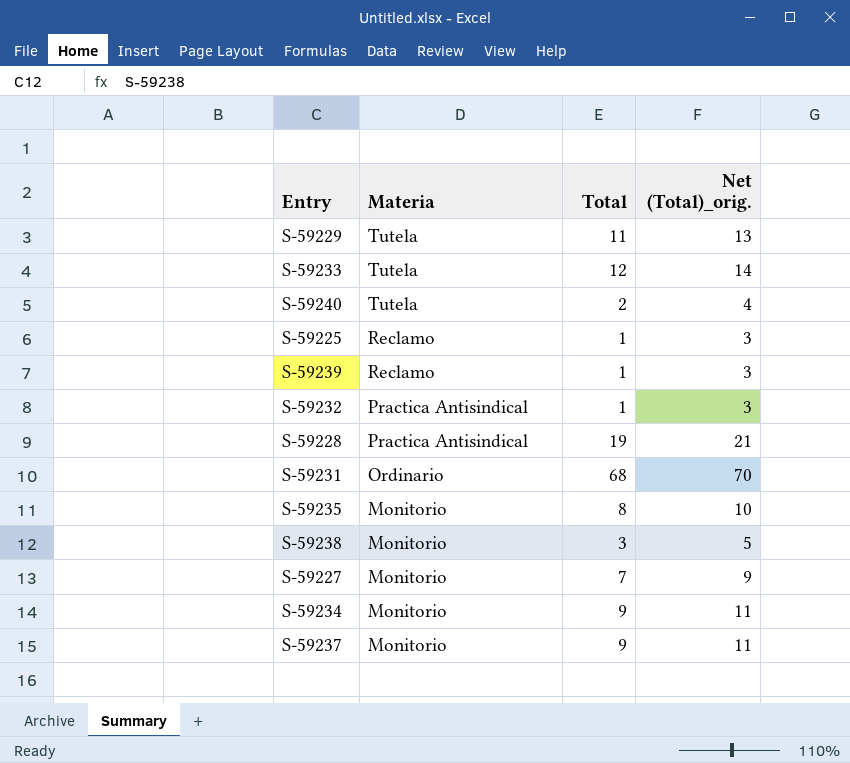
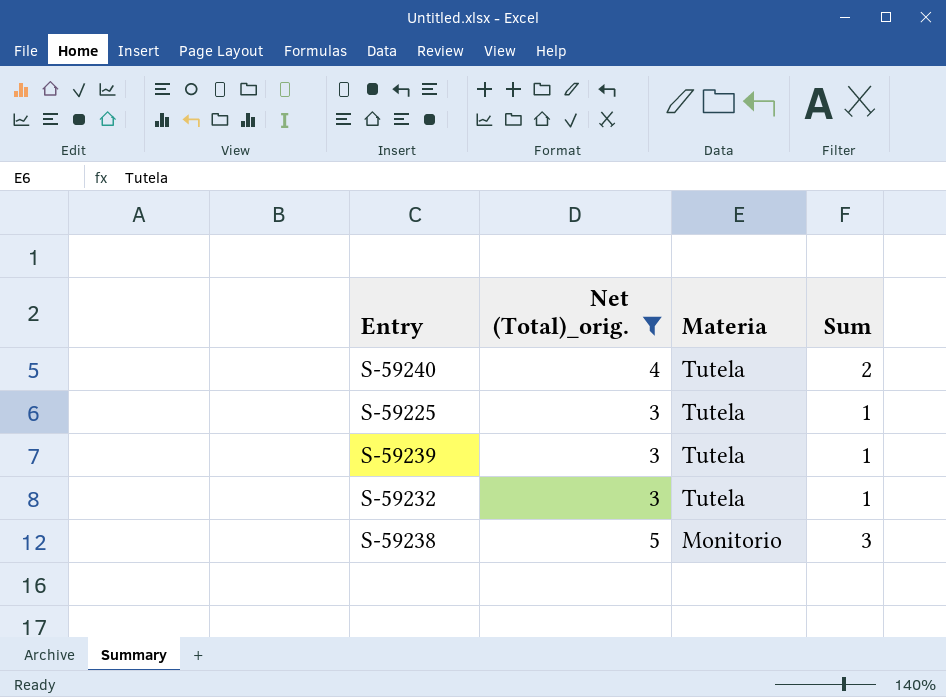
filter: none -> Net (Total)_orig. <= 5
column Net (Total)_orig. | position: 4 -> 2
column name: Total -> Sum
S-59225 | Materia: Reclamo -> Tutela
S-59239 | Materia: Reclamo -> Tutela
S-59232 | Materia: Practica Antisindical -> Tutela

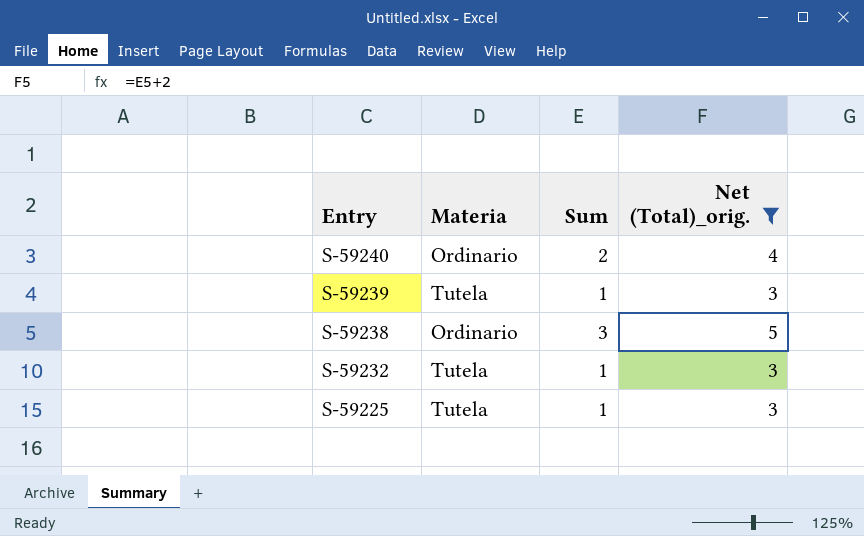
row order: Materia descending -> Entry descending
column Net (Total)_orig. | position: 2 -> 4
S-59240 | Materia: Tutela -> Ordinario
S-59238 | Materia: Monitorio -> Ordinario

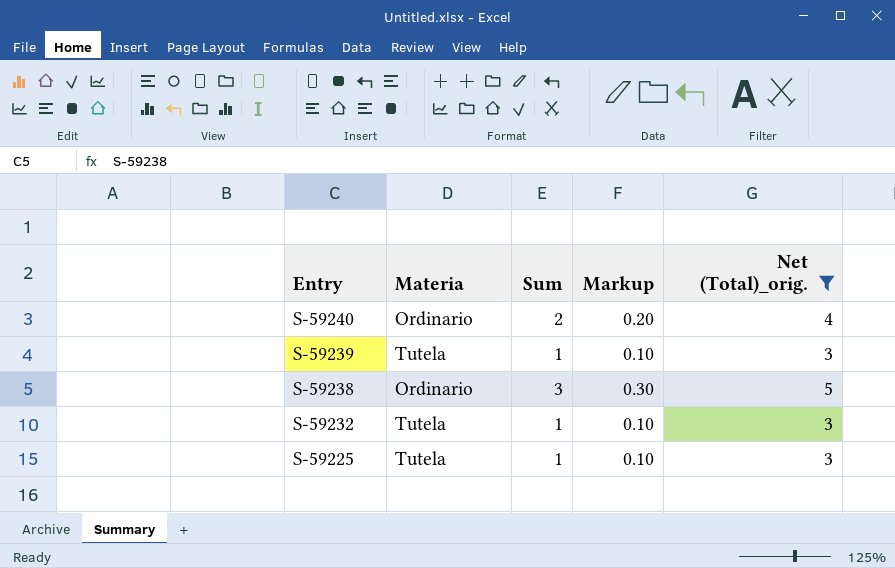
column Markup | formula: none -> [Sum] * 0.1

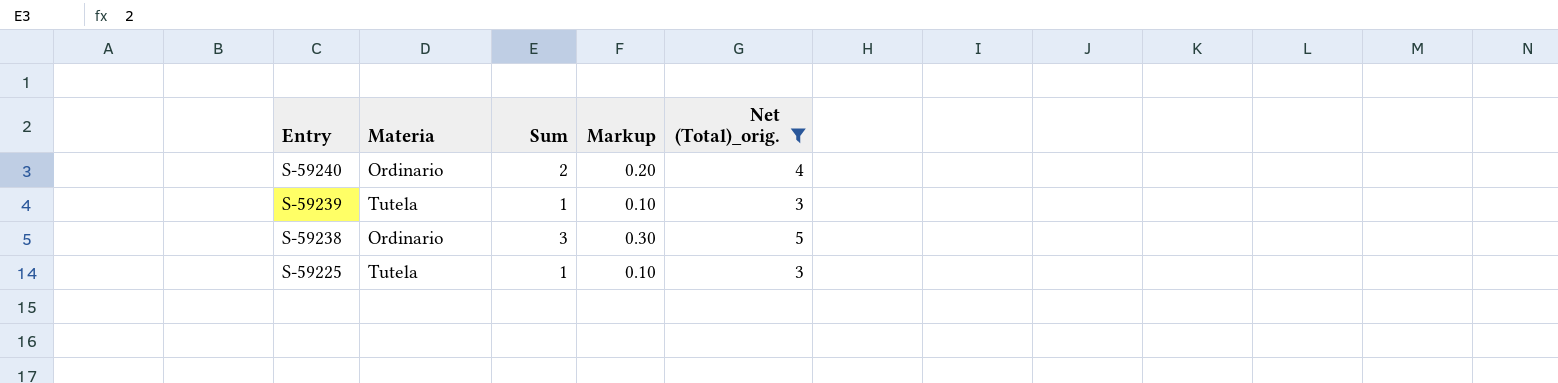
row S-59232: Tutela | 1 | 0.10 | 3 -> none

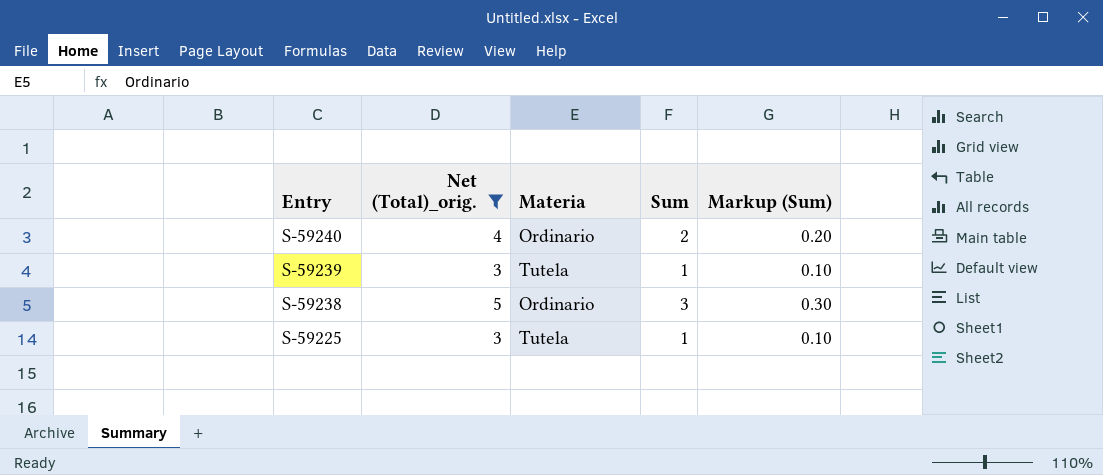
column Net (Total)_orig. | position: 5 -> 2
column name: Markup -> Markup (Sum)

